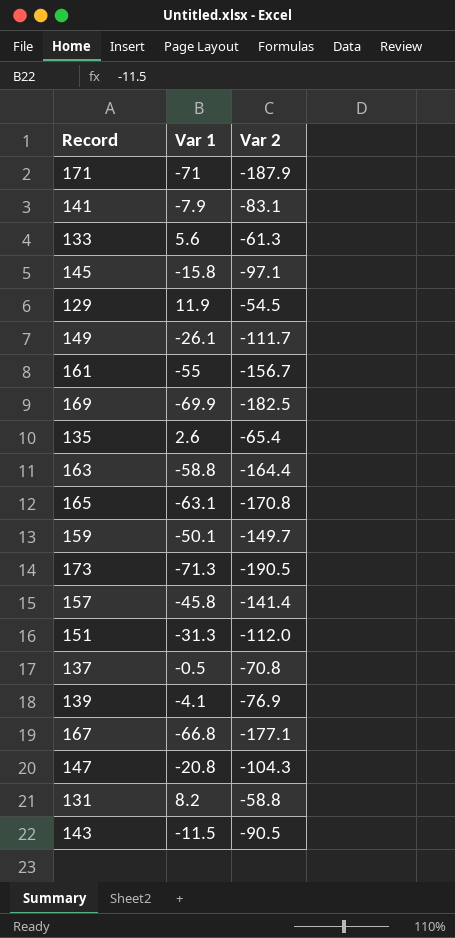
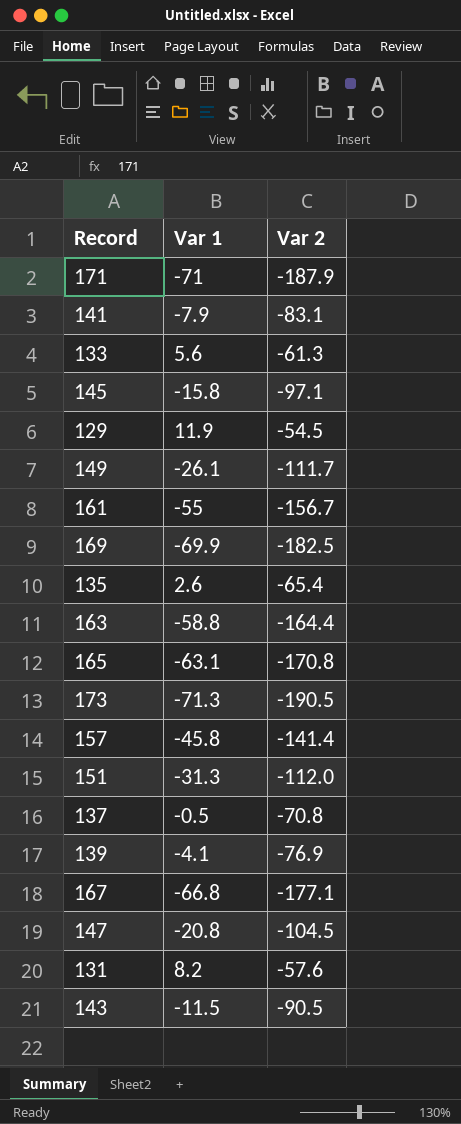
row 159: -50.1 | -149.7 -> none
147 | Var 2: -104.3 -> -104.5
131 | Var 2: -58.8 -> -57.6

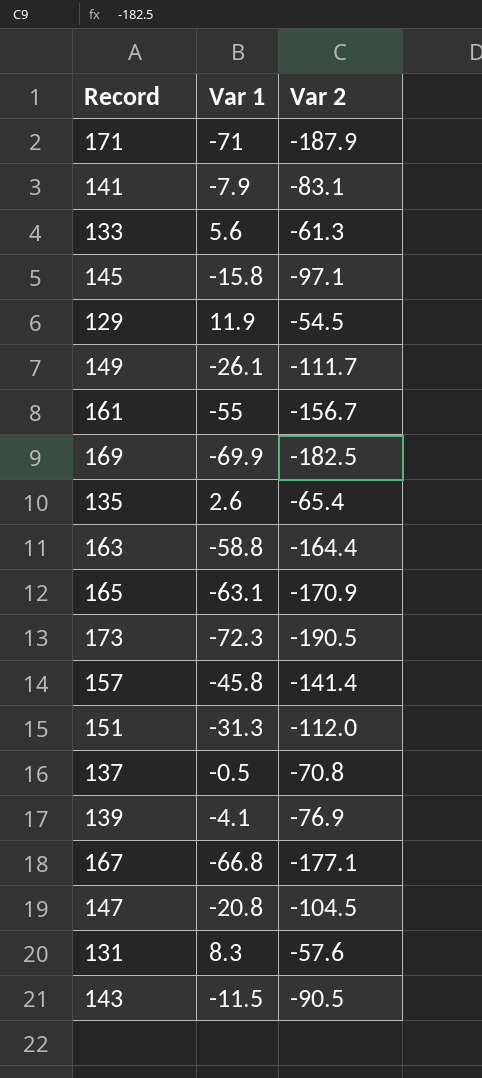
165 | Var 2: -170.8 -> -170.9
173 | Var 1: -71.3 -> -72.3
131 | Var 1: 8.2 -> 8.3

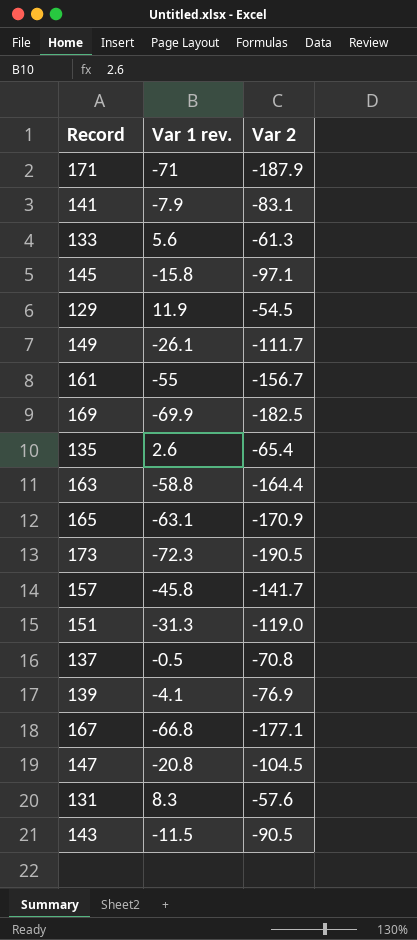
column name: Var 1 -> Var 1 rev.
157 | Var 2: -141.4 -> -141.7
151 | Var 2: -112.0 -> -119.0

